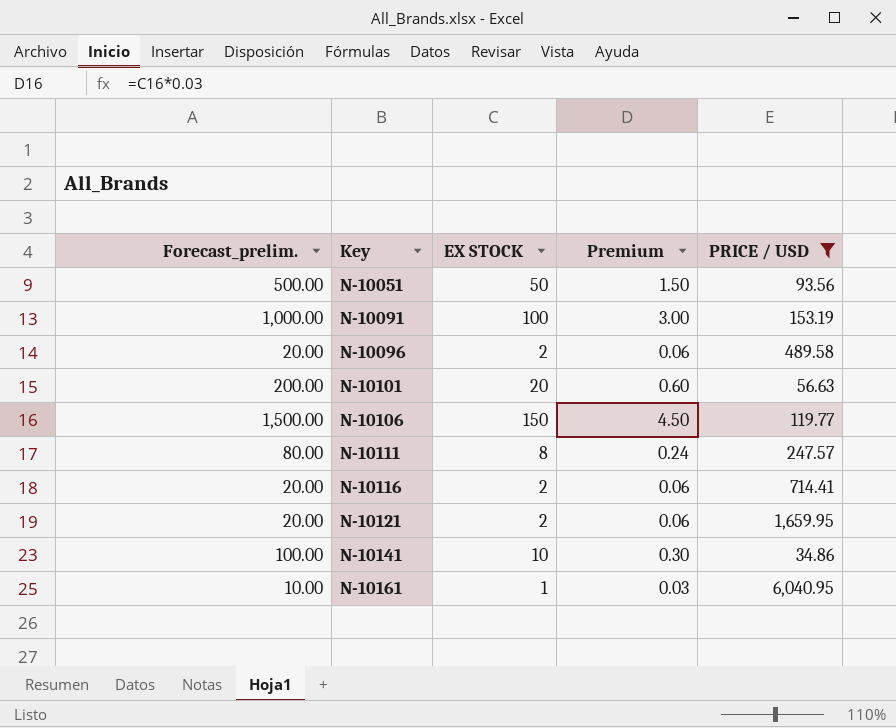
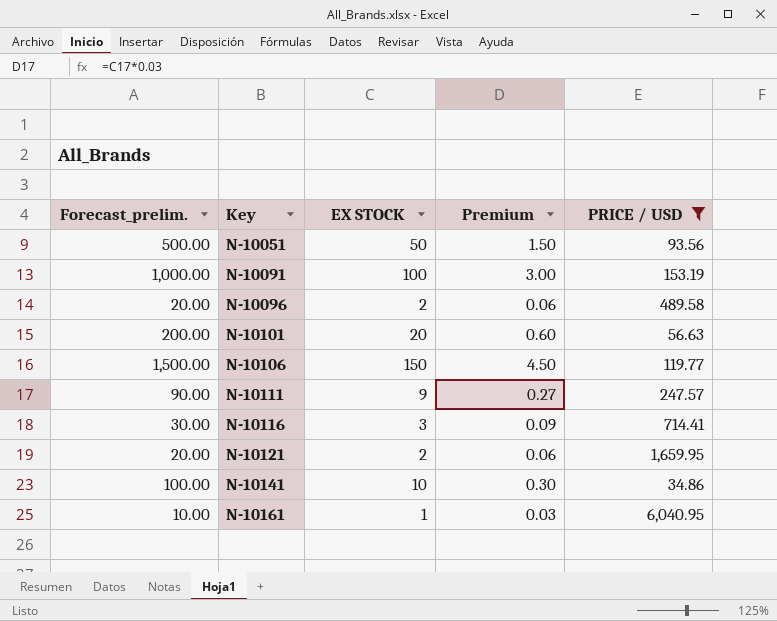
N-10111 | Forecast_prelim.: 80.00 -> 90.00
N-10111 | EX STOCK: 8 -> 9
N-10111 | Premium: 0.24 -> 0.27
N-10116 | Forecast_prelim.: 20.00 -> 30.00
N-10116 | EX STOCK: 2 -> 3
N-10116 | Premium: 0.06 -> 0.09

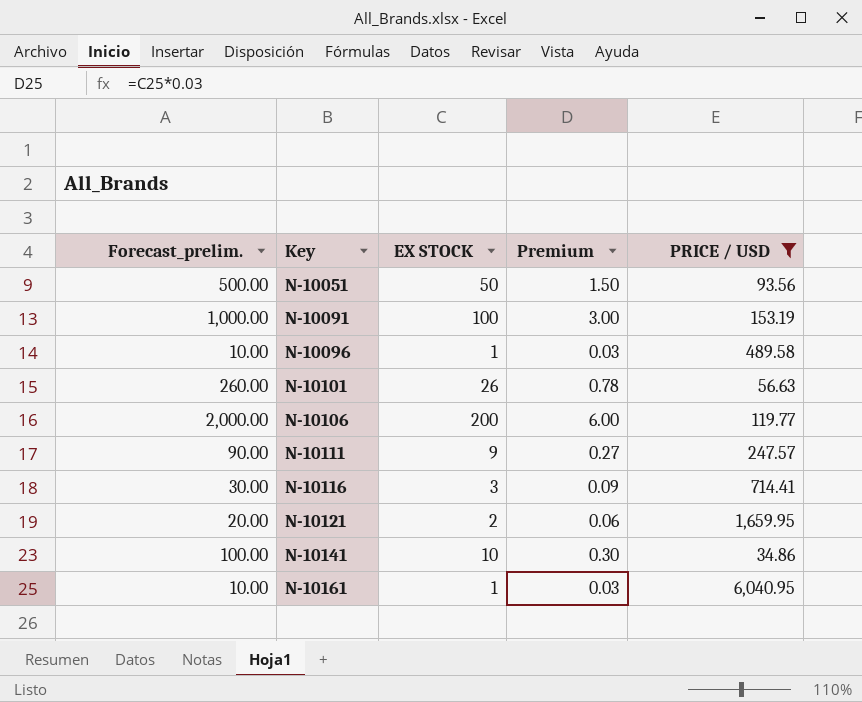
N-10096 | Forecast_prelim.: 20.00 -> 10.00
N-10096 | EX STOCK: 2 -> 1
N-10096 | Premium: 0.06 -> 0.03
N-10101 | Forecast_prelim.: 200.00 -> 260.00
N-10101 | EX STOCK: 20 -> 26
N-10101 | Premium: 0.60 -> 0.78
N-10106 | Forecast_prelim.: 1,500.00 -> 2,000.00
N-10106 | EX STOCK: 150 -> 200
N-10106 | Premium: 4.50 -> 6.00

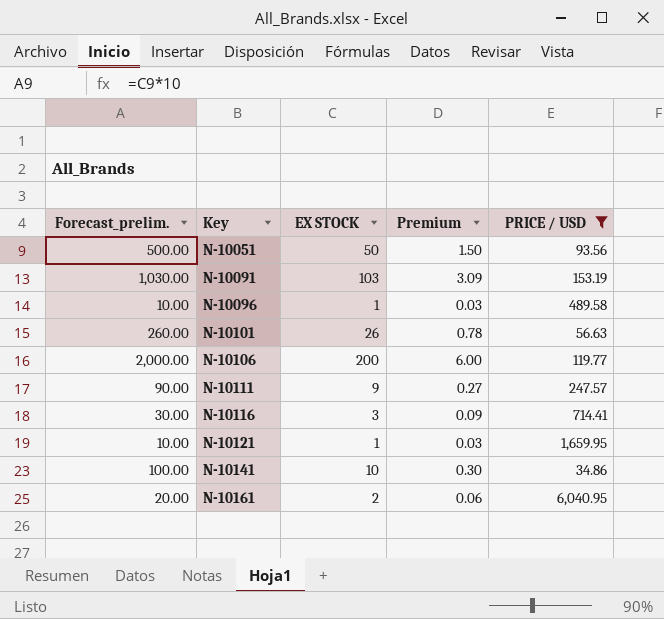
N-10091 | Forecast_prelim.: 1,000.00 -> 1,030.00
N-10091 | EX STOCK: 100 -> 103
N-10091 | Premium: 3.00 -> 3.09
N-10121 | Forecast_prelim.: 20.00 -> 10.00
N-10121 | EX STOCK: 2 -> 1
N-10121 | Premium: 0.06 -> 0.03
N-10161 | Forecast_prelim.: 10.00 -> 20.00
N-10161 | EX STOCK: 1 -> 2
N-10161 | Premium: 0.03 -> 0.06

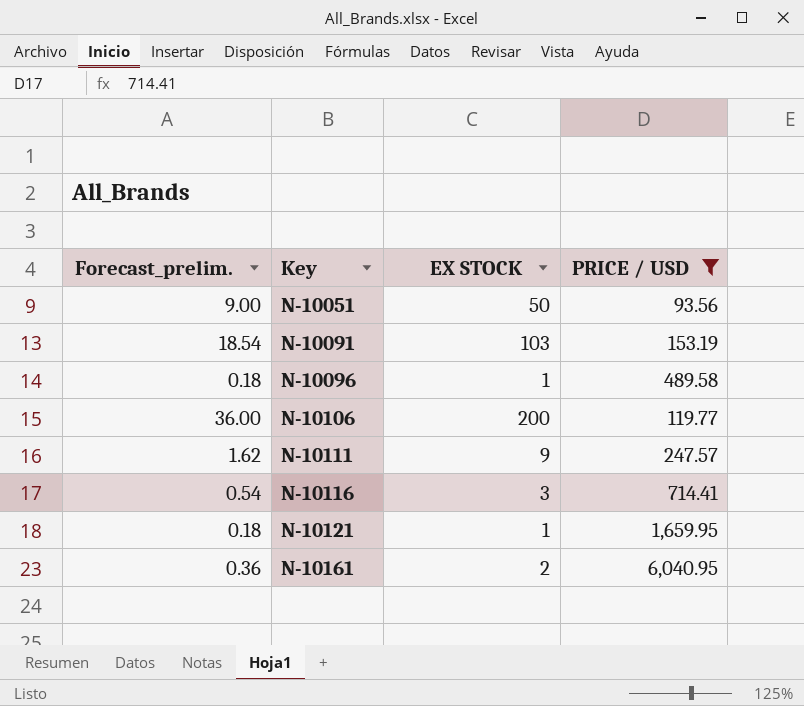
column Premium | formula: [EX STOCK] * 0.03 -> none
column Forecast_prelim. | formula: [EX STOCK] * 10 -> [EX STOCK] * 0.18
row N-10101: 260.00 | 26 | 0.78 | 56.63 -> none
row N-10141: 100.00 | 10 | 0.30 | 34.86 -> none

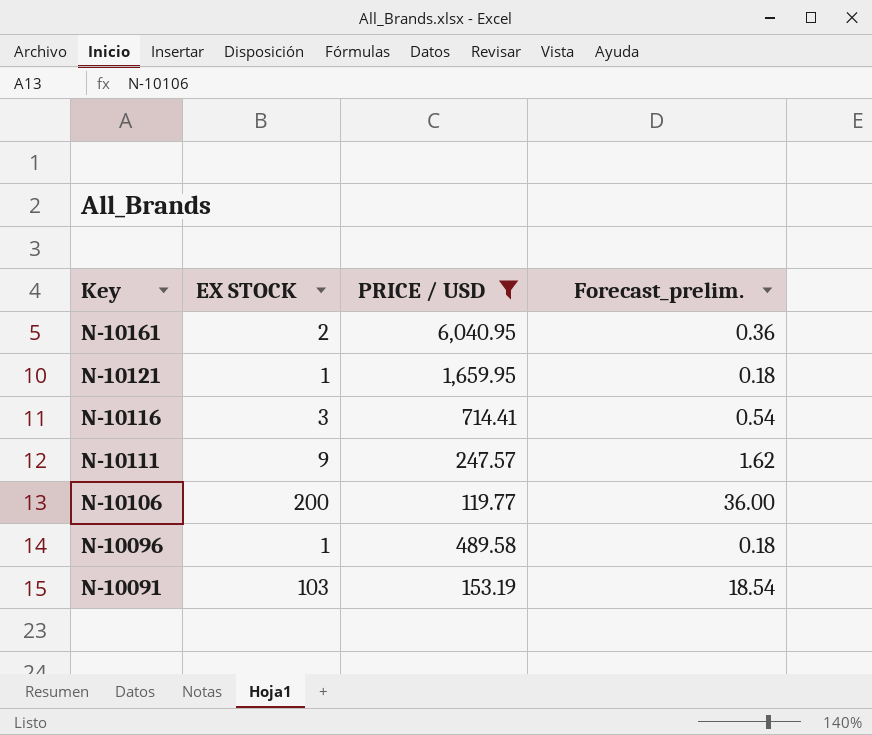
row order: Key ascending -> Key descending
column Forecast_prelim. | position: 1 -> 4
row N-10051: 9.00 | 50 | 93.56 -> none

